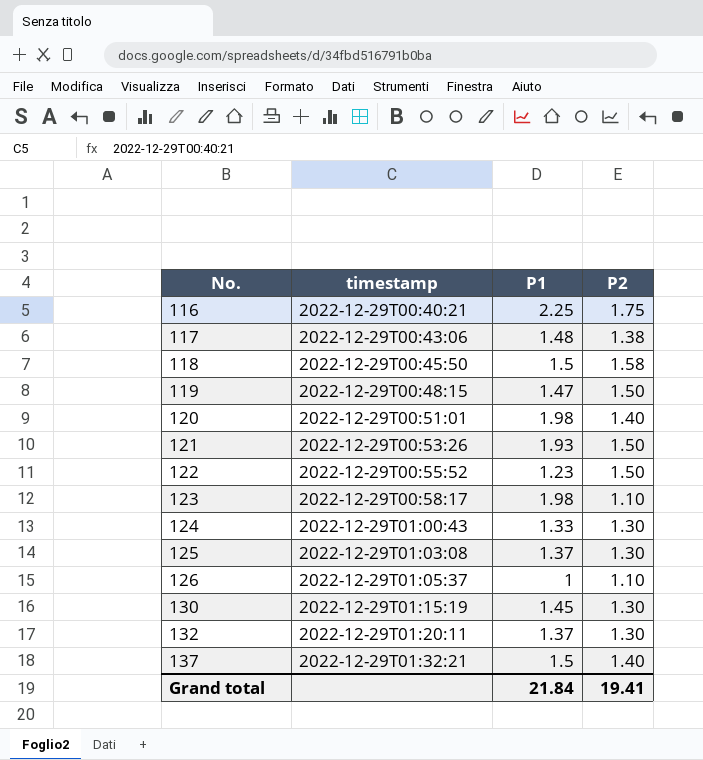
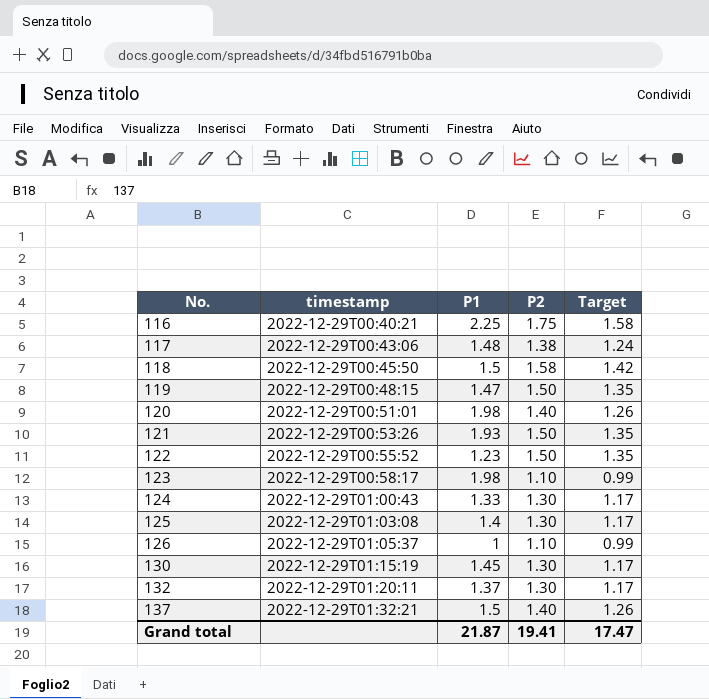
column Target | formula: none -> [P2] * 0.9
125 | P1: 1.37 -> 1.4
Grand total | P1: 21.84 -> 21.87

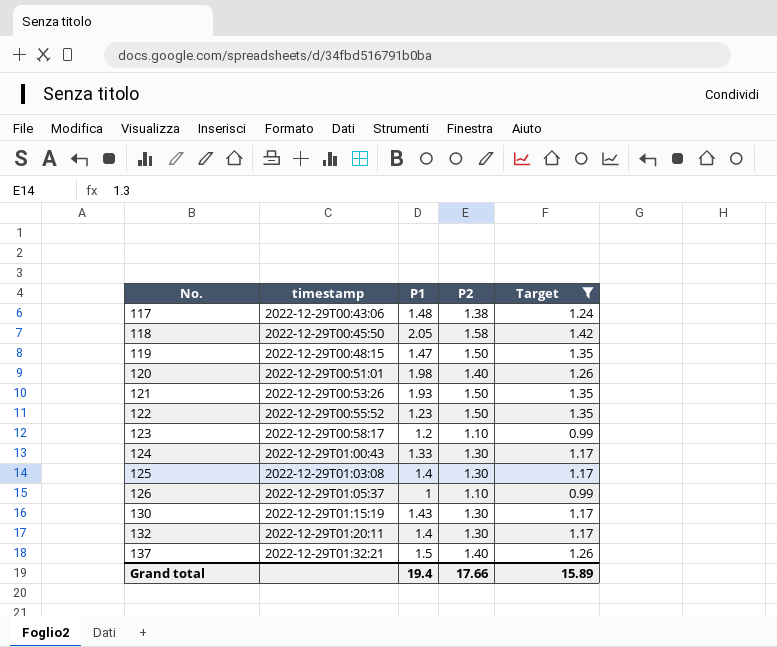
filter: none -> Target != 1.58
118 | P1: 1.5 -> 2.05
123 | P1: 1.98 -> 1.2
130 | P1: 1.45 -> 1.43
132 | P1: 1.37 -> 1.4
Grand total | P1: 21.87 -> 19.4
Grand total | P2: 19.41 -> 17.66
Grand total | Target: 17.47 -> 15.89

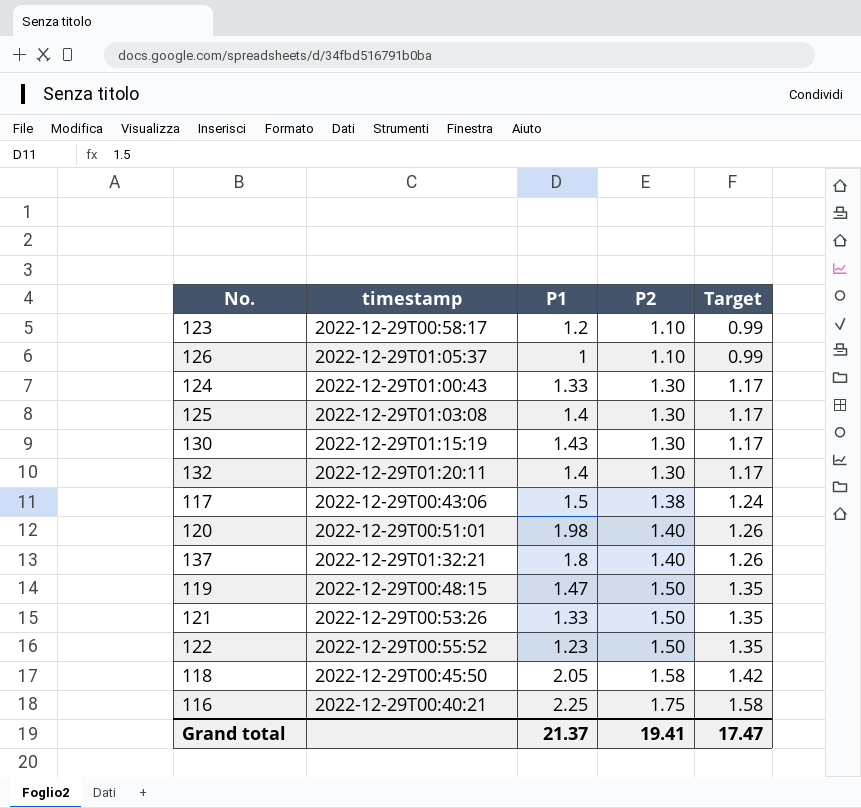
filter: Target != 1.58 -> none
row order: No. ascending -> P2 ascending
117 | P1: 1.48 -> 1.5
137 | P1: 1.5 -> 1.8
121 | P1: 1.93 -> 1.33
Grand total | P1: 19.4 -> 21.37
Grand total | P2: 17.66 -> 19.41
Grand total | Target: 15.89 -> 17.47

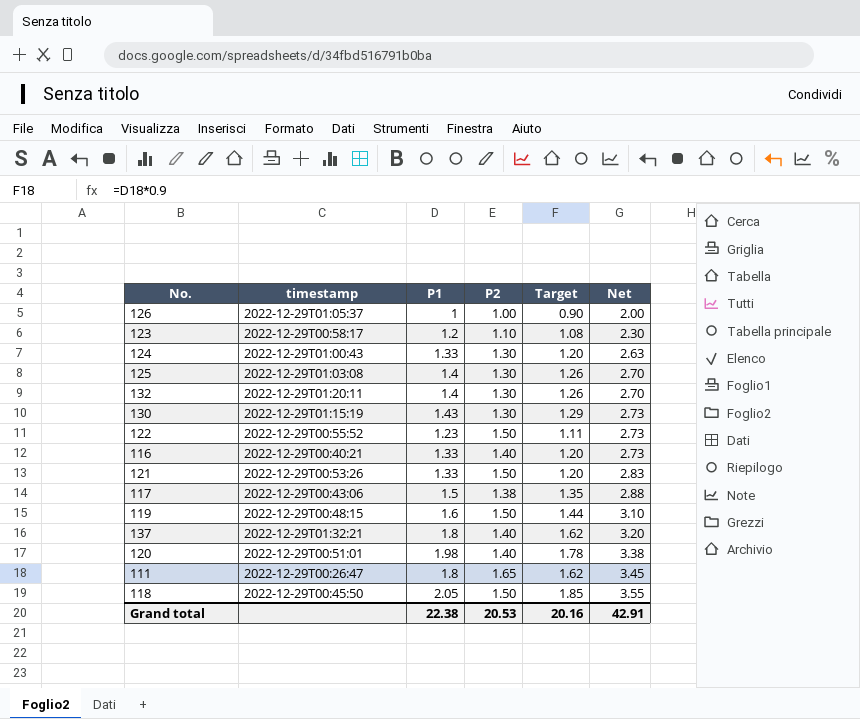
row order: P2 ascending -> Net ascending
column Target | formula: [P2] * 0.9 -> [P1] * 0.9
column Net | formula: none -> [P1] + [P2]
126 | P2: 1.10 -> 1.00
116 | P1: 2.25 -> 1.33
116 | P2: 1.75 -> 1.40
119 | P1: 1.47 -> 1.6
row 111: none -> 2022-12-29T00:26:47 | 1.8 | 1.65 | 1.62 | 3.45
118 | P2: 1.58 -> 1.50
Grand total | P1: 21.37 -> 22.38
Grand total | P2: 19.41 -> 20.53
Grand total | Target: 17.47 -> 20.16

